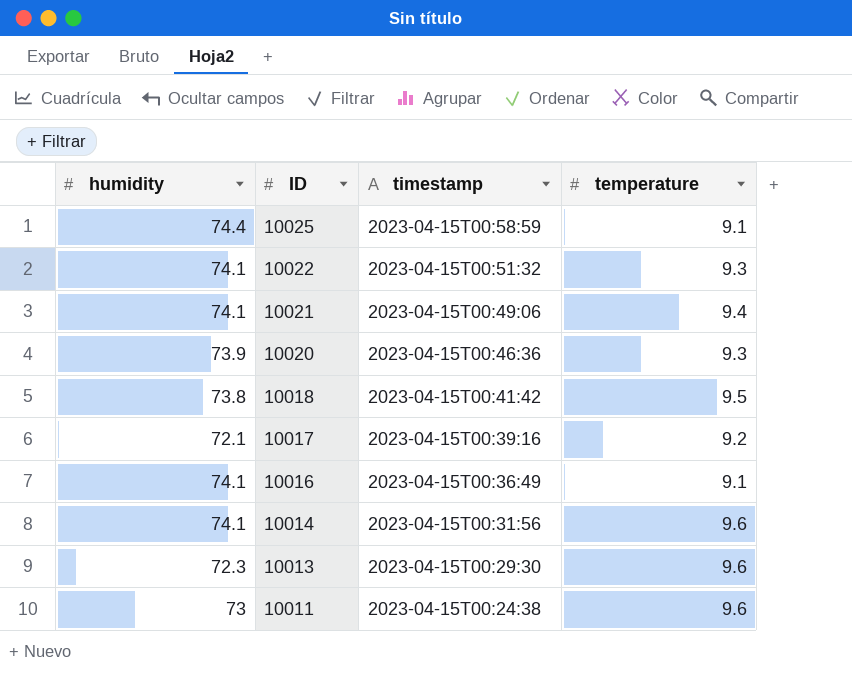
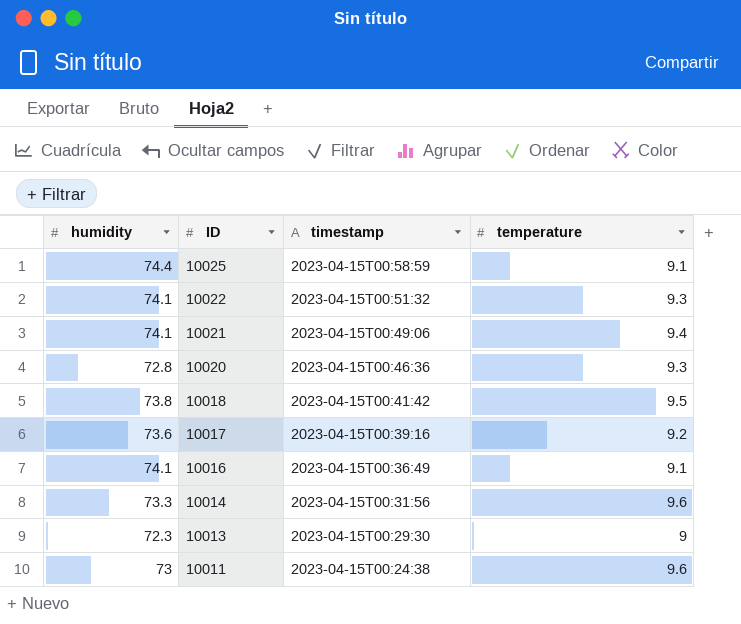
10020 | humidity: 73.9 -> 72.8
10017 | humidity: 72.1 -> 73.6
10014 | humidity: 74.1 -> 73.3
10013 | temperature: 9.6 -> 9

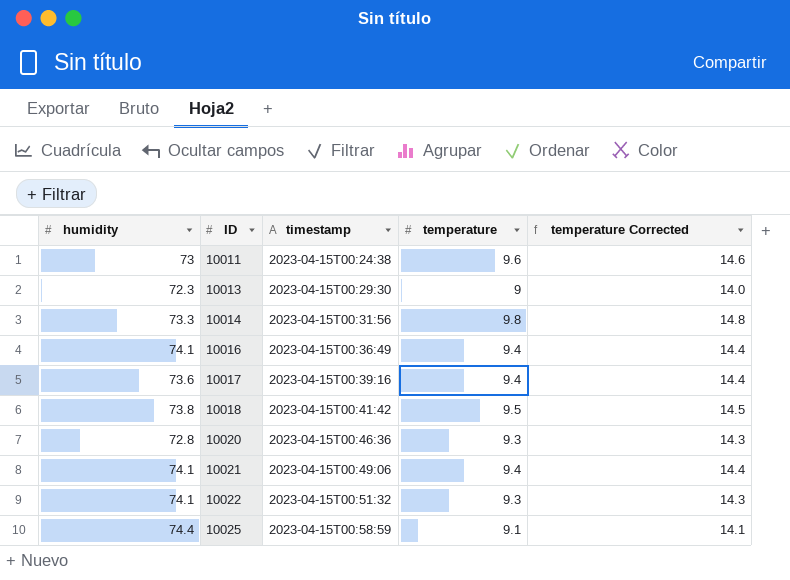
row order: ID descending -> ID ascending
column temperature Corrected | formula: none -> [temperature] + 5
10014 | temperature: 9.6 -> 9.8
10016 | temperature: 9.1 -> 9.4
10017 | temperature: 9.2 -> 9.4

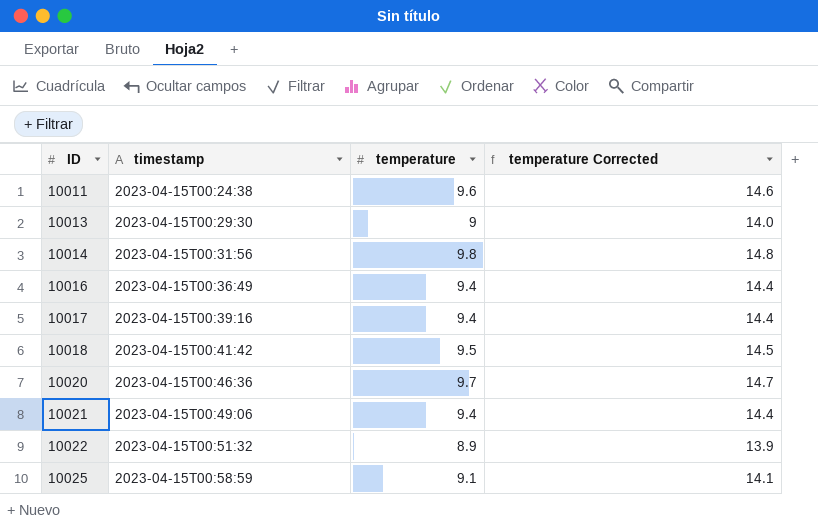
column humidity | position: 1 -> none
10020 | temperature: 9.3 -> 9.7
10020 | temperature Corrected: 14.3 -> 14.7
10022 | temperature: 9.3 -> 8.9
10022 | temperature Corrected: 14.3 -> 13.9

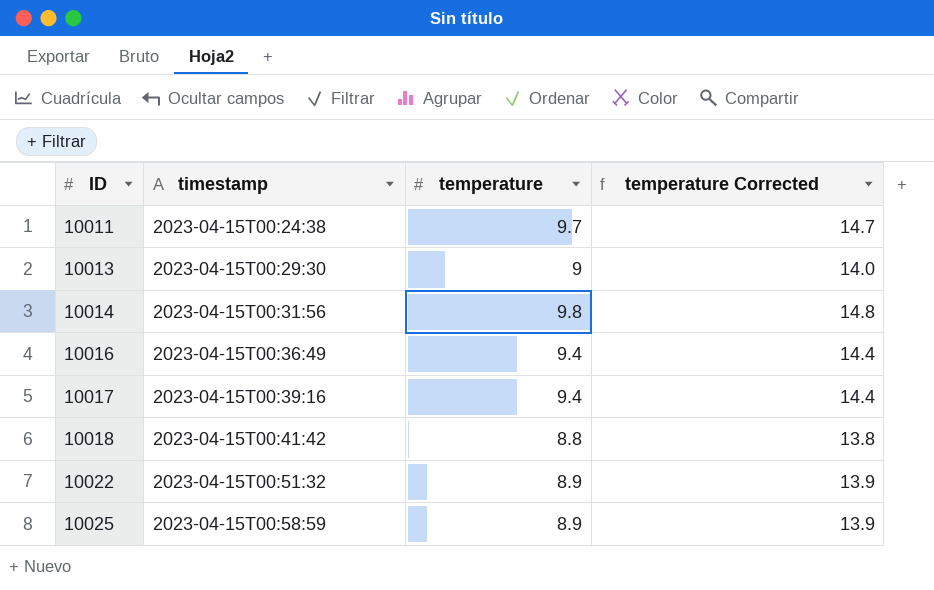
row 10020: 2023-04-15T00:46:36 | 9.7 | 14.7 -> none
row 10021: 2023-04-15T00:49:06 | 9.4 | 14.4 -> none
10011 | temperature: 9.6 -> 9.7
10011 | temperature Corrected: 14.6 -> 14.7
10018 | temperature: 9.5 -> 8.8
10018 | temperature Corrected: 14.5 -> 13.8
10025 | temperature: 9.1 -> 8.9
10025 | temperature Corrected: 14.1 -> 13.9

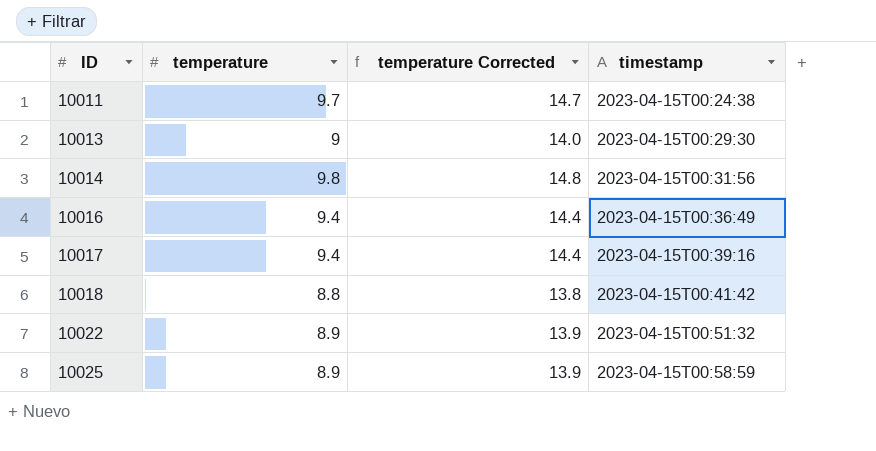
column timestamp | position: 2 -> 4

